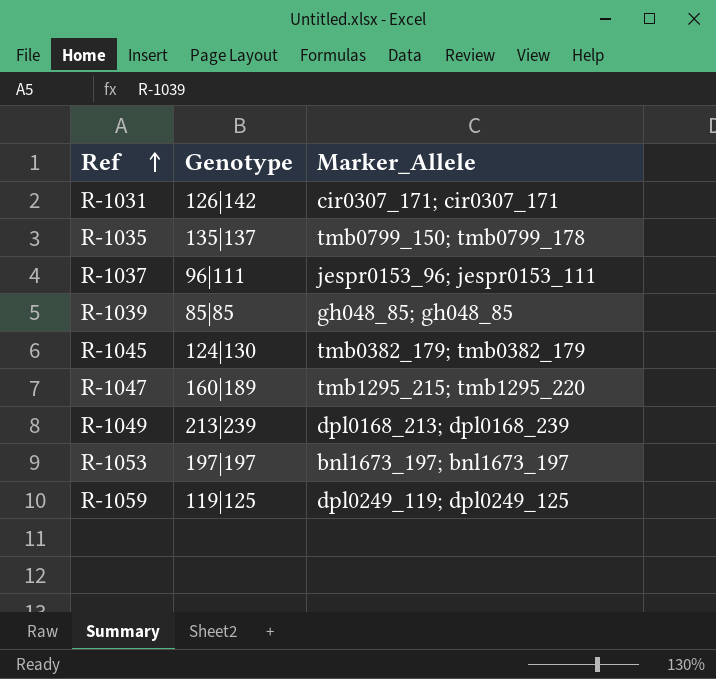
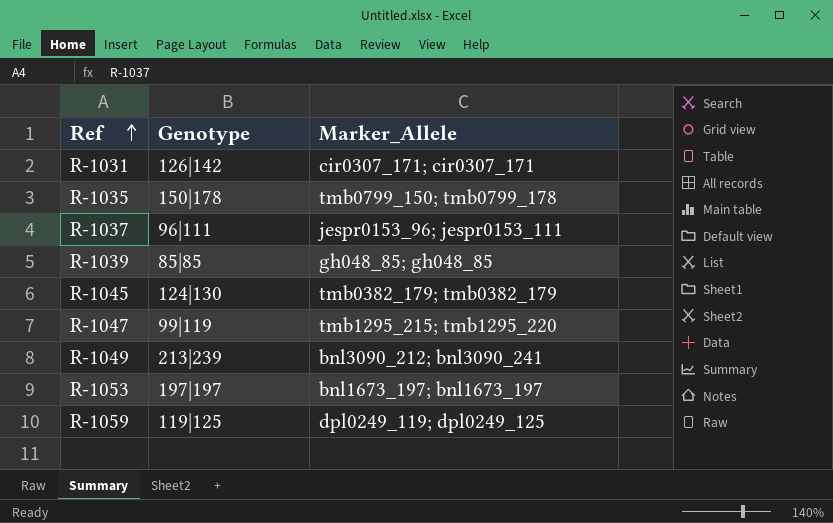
R-1035 | Genotype: 135|137 -> 150|178
R-1047 | Genotype: 160|189 -> 99|119
R-1049 | Marker_Allele: dpl0168_213; dpl0168_239 -> bnl3090_212; bnl3090_241

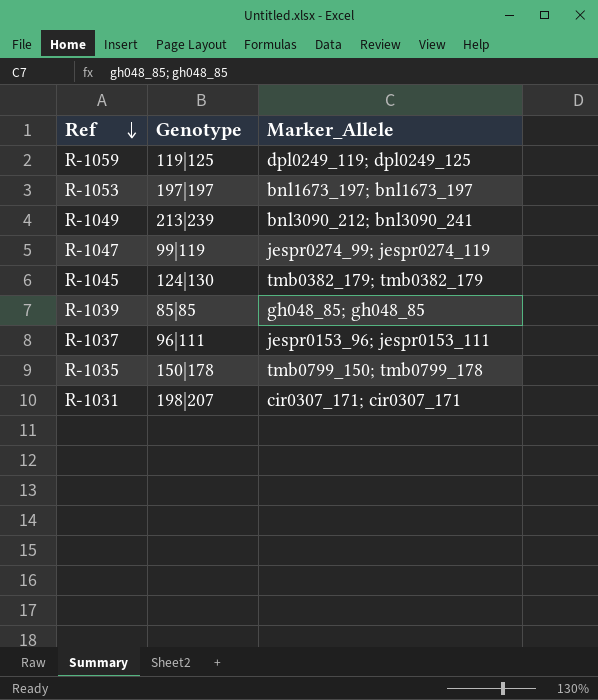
row order: Ref ascending -> Ref descending
R-1047 | Marker_Allele: tmb1295_215; tmb1295_220 -> jespr0274_99; jespr0274_119
R-1031 | Genotype: 126|142 -> 198|207

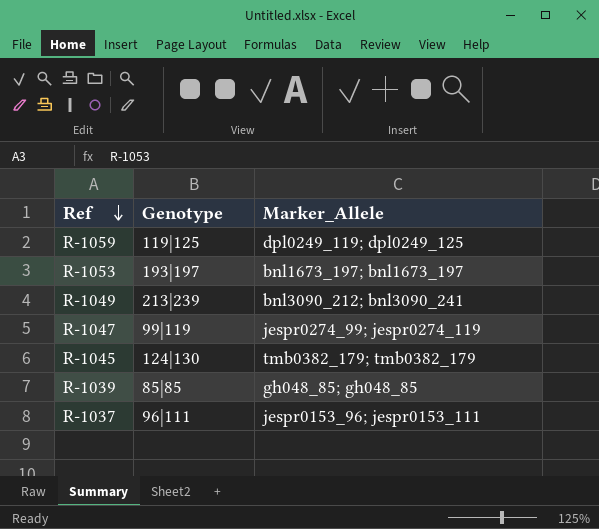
row R-1035: 150|178 | tmb0799_150; tmb0799_178 -> none
row R-1031: 198|207 | cir0307_171; cir0307_171 -> none
R-1053 | Genotype: 197|197 -> 193|197

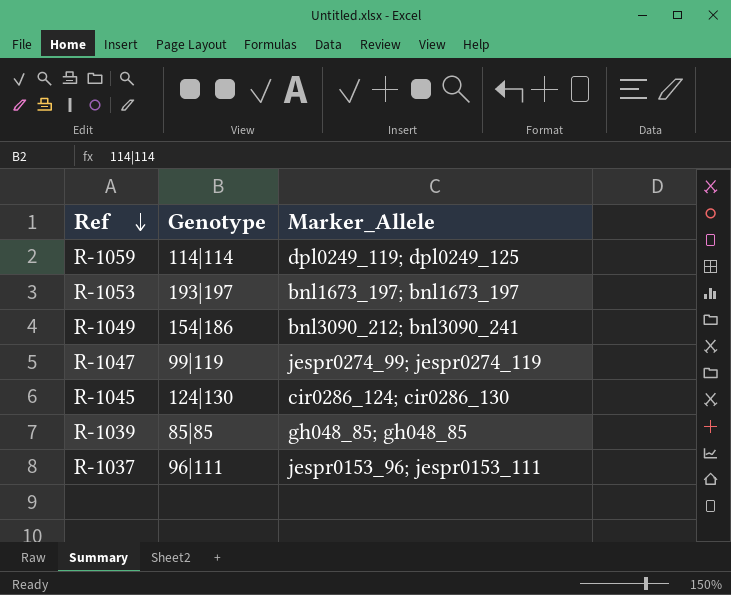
R-1059 | Genotype: 119|125 -> 114|114
R-1049 | Genotype: 213|239 -> 154|186
R-1045 | Marker_Allele: tmb0382_179; tmb0382_179 -> cir0286_124; cir0286_130

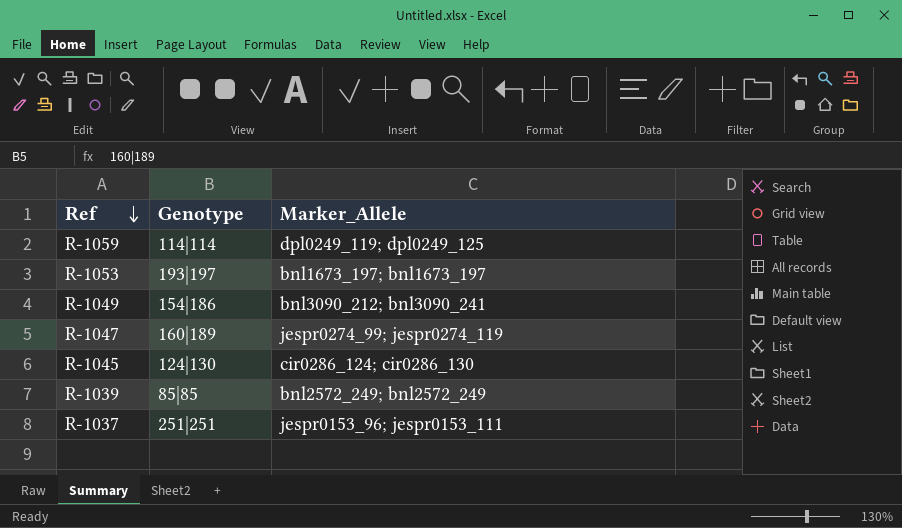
R-1047 | Genotype: 99|119 -> 160|189
R-1039 | Marker_Allele: gh048_85; gh048_85 -> bnl2572_249; bnl2572_249
R-1037 | Genotype: 96|111 -> 251|251

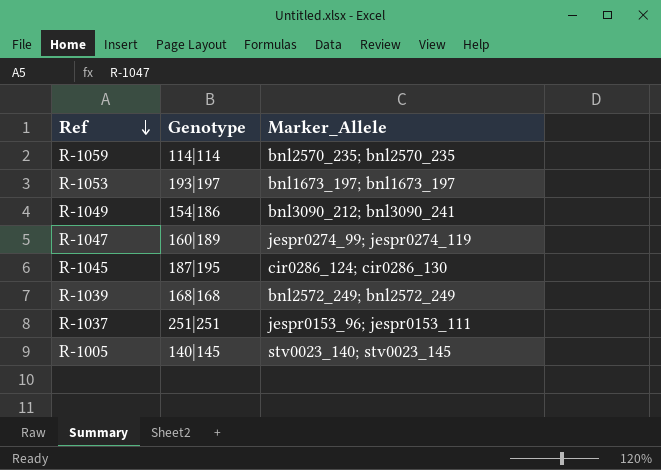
R-1059 | Marker_Allele: dpl0249_119; dpl0249_125 -> bnl2570_235; bnl2570_235
R-1045 | Genotype: 124|130 -> 187|195
R-1039 | Genotype: 85|85 -> 168|168
row R-1005: none -> 140|145 | stv0023_140; stv0023_145

